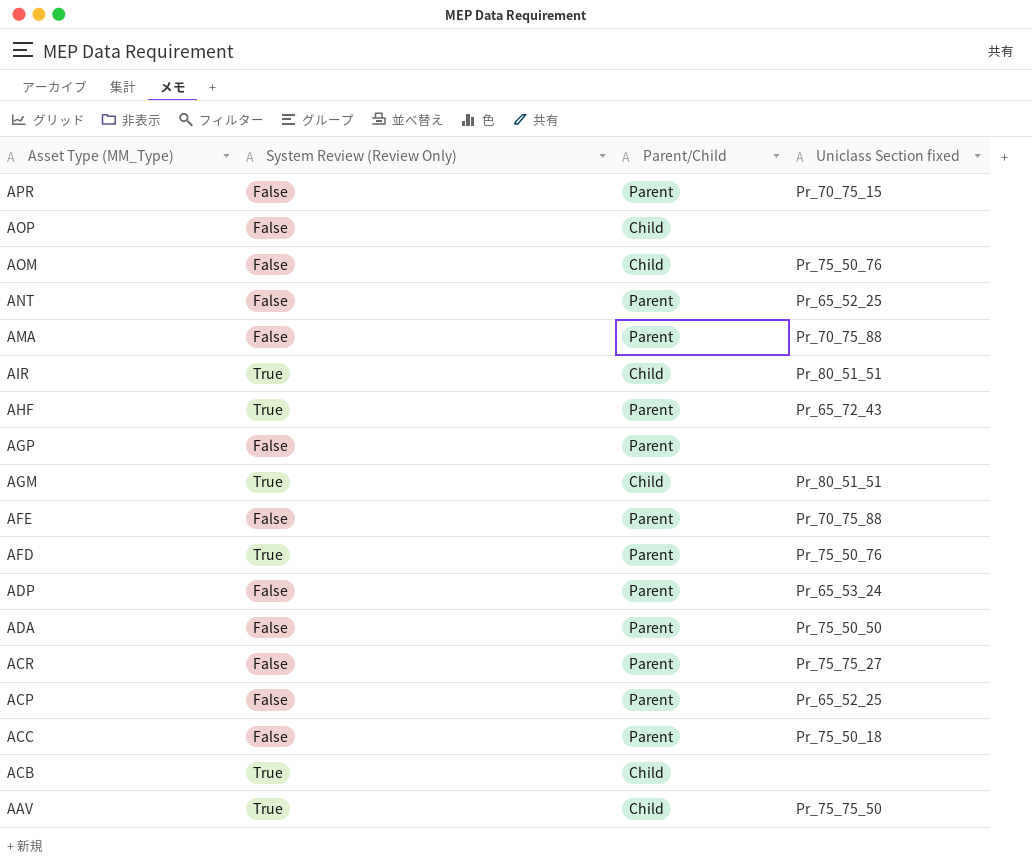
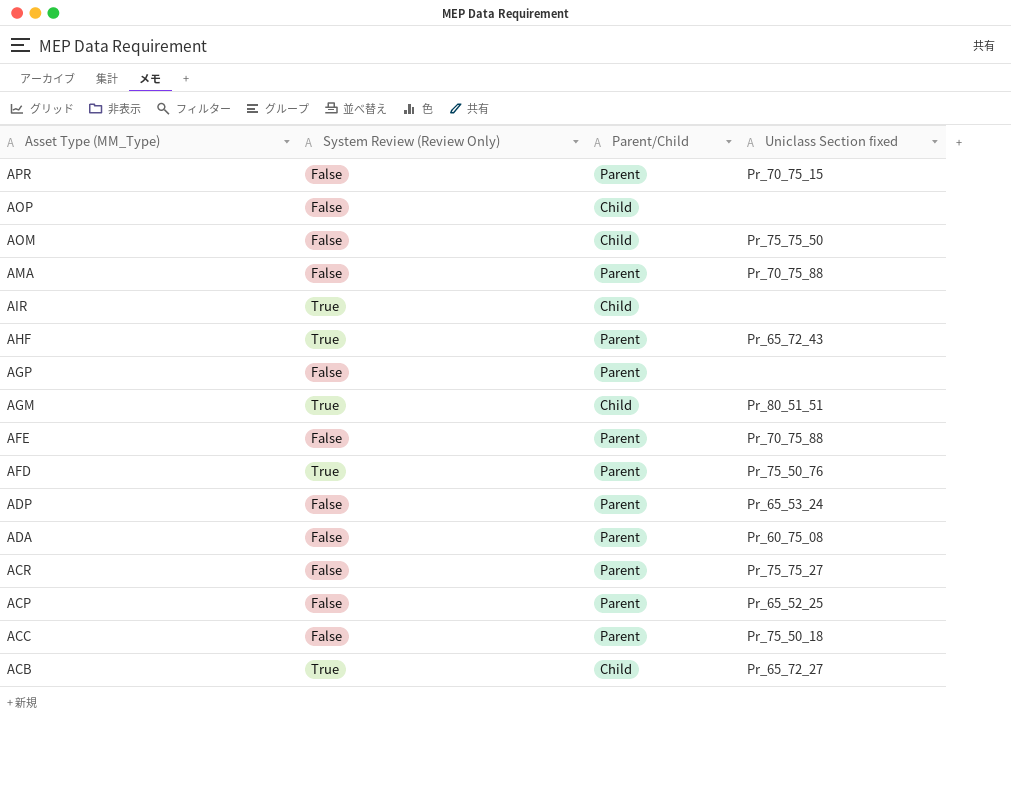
row ANT: False | Parent | Pr_65_52_25 -> none
row AAV: True | Child | Pr_75_75_50 -> none
AOM | Uniclass Section fixed: Pr_75_50_76 -> Pr_75_75_50
AIR | Uniclass Section fixed: Pr_80_51_51 -> none
ADA | Uniclass Section fixed: Pr_75_50_50 -> Pr_60_75_08
ACB | Uniclass Section fixed: none -> Pr_65_72_27

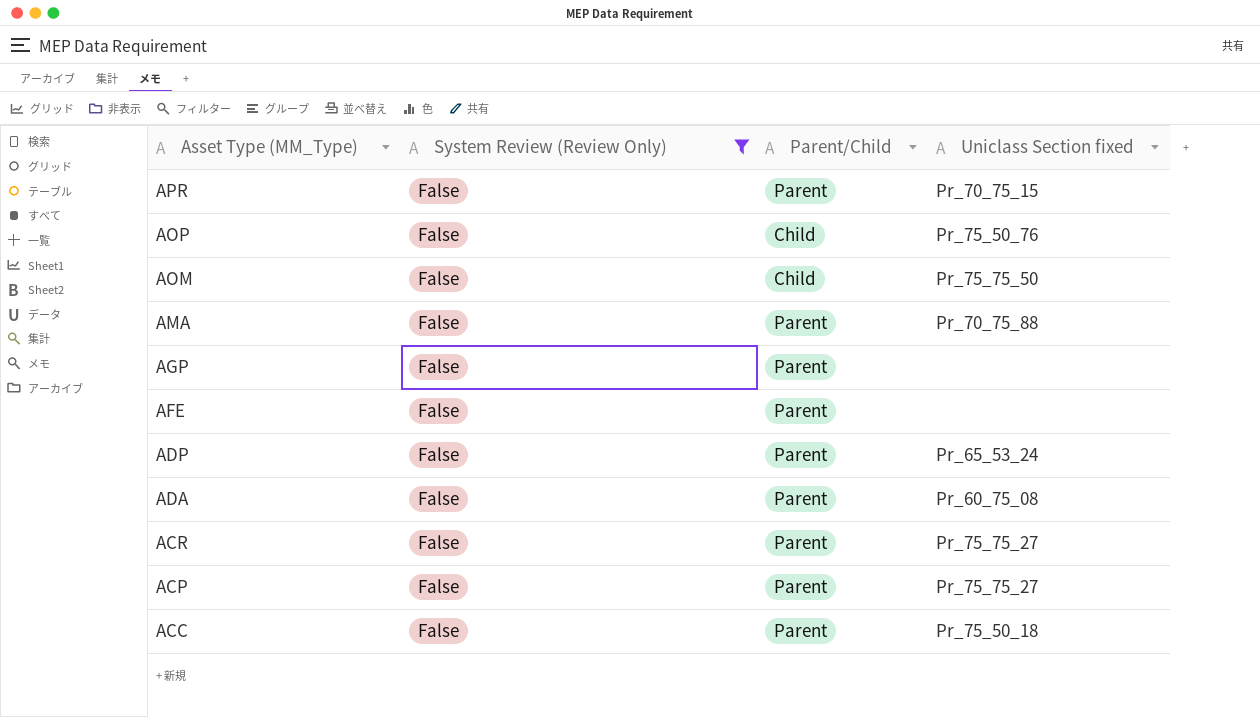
filter: none -> System Review (Review Only) = False
AOP | Uniclass Section fixed: none -> Pr_75_50_76
AFE | Uniclass Section fixed: Pr_70_75_88 -> none
ACP | Uniclass Section fixed: Pr_65_52_25 -> Pr_75_75_27

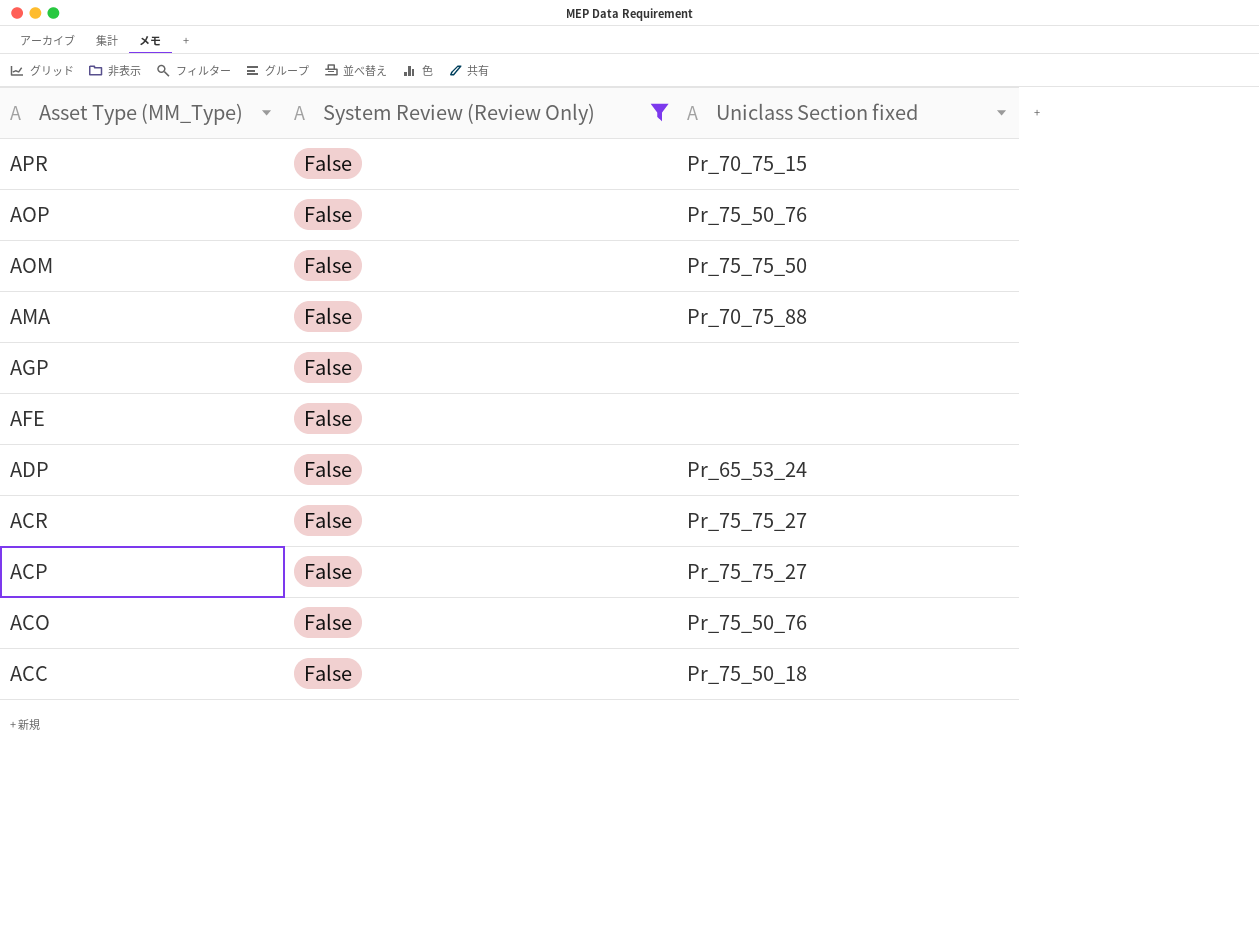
column Parent/Child | position: 3 -> none
row ADA: False | Parent | Pr_60_75_08 -> none
row ACO: none -> False | Pr_75_50_76

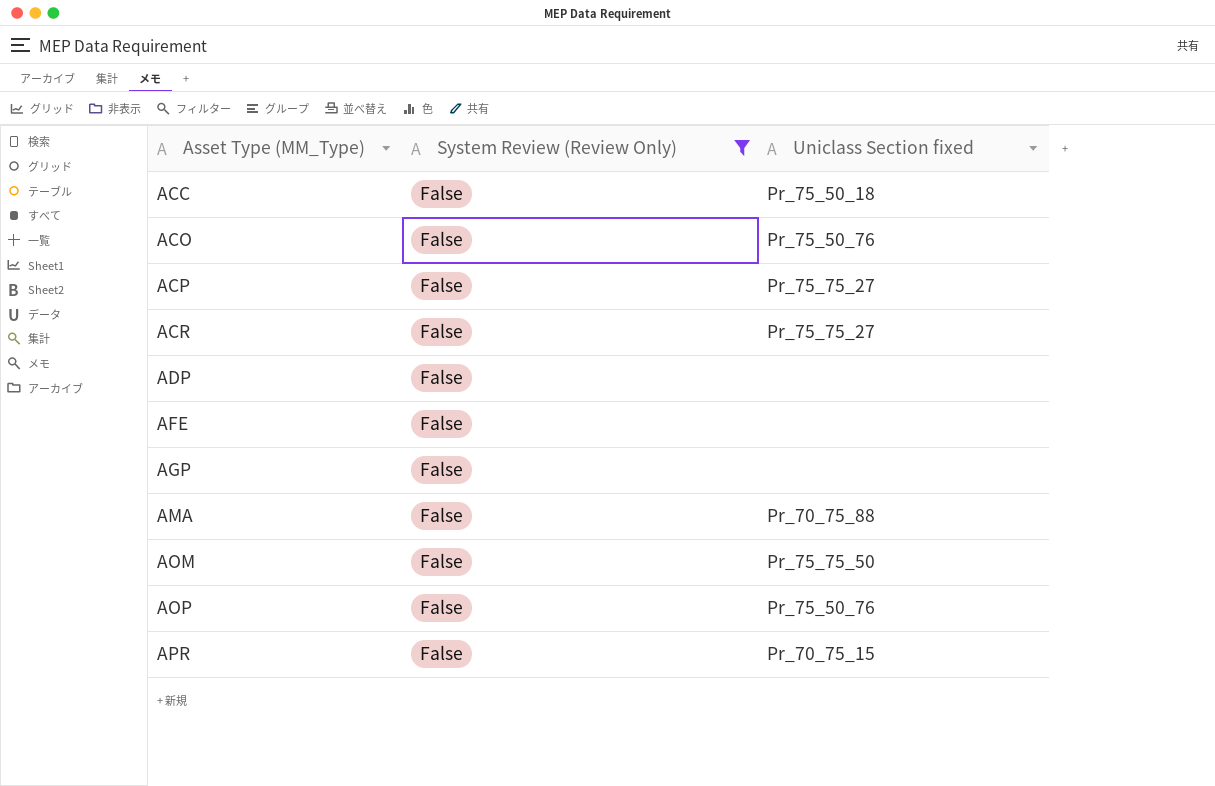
row order: Asset Type (MM_Type) descending -> Asset Type (MM_Type) ascending
ADP | Uniclass Section fixed: Pr_65_53_24 -> none

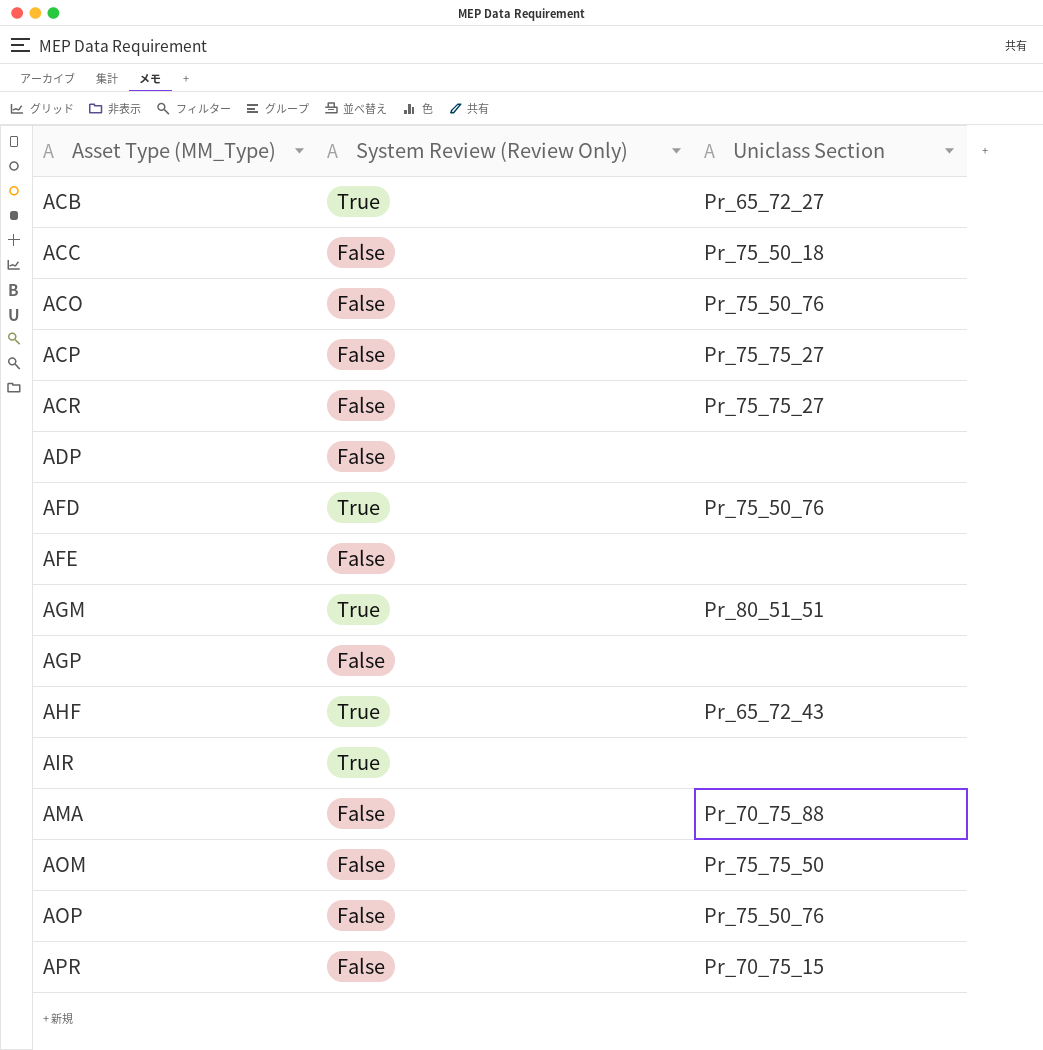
filter: System Review (Review Only) = False -> none
column name: Uniclass Section fixed -> Uniclass Section

